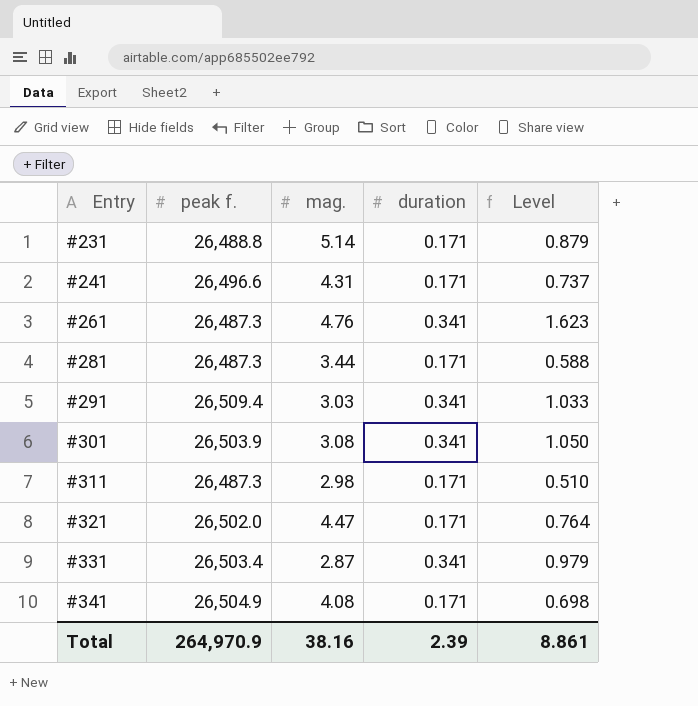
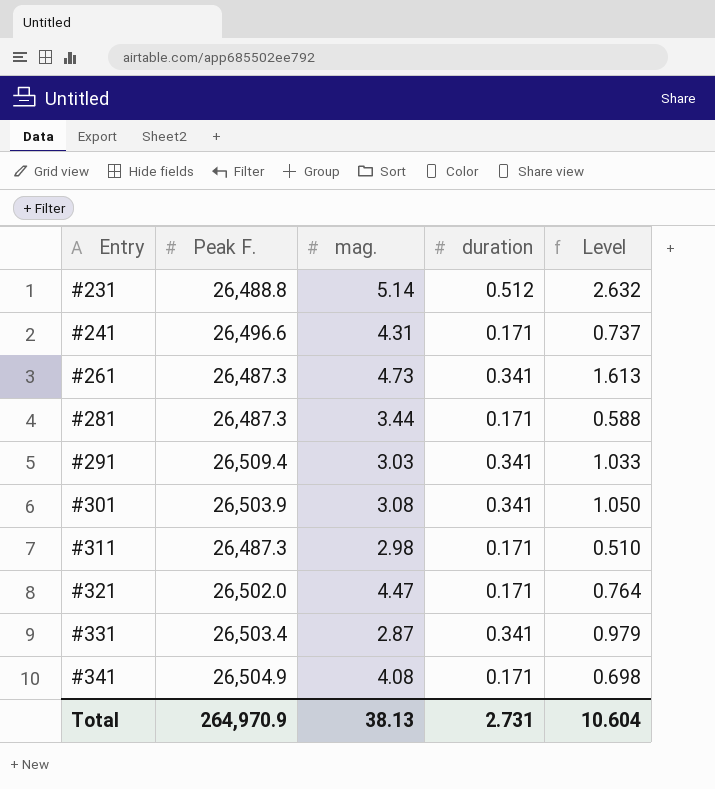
column name: peak f. -> Peak F.
#231 | duration: 0.171 -> 0.512
#231 | Level: 0.879 -> 2.632
#261 | mag.: 4.76 -> 4.73
#261 | Level: 1.623 -> 1.613
Total | mag.: 38.16 -> 38.13
Total | duration: 2.39 -> 2.731
Total | Level: 8.861 -> 10.604

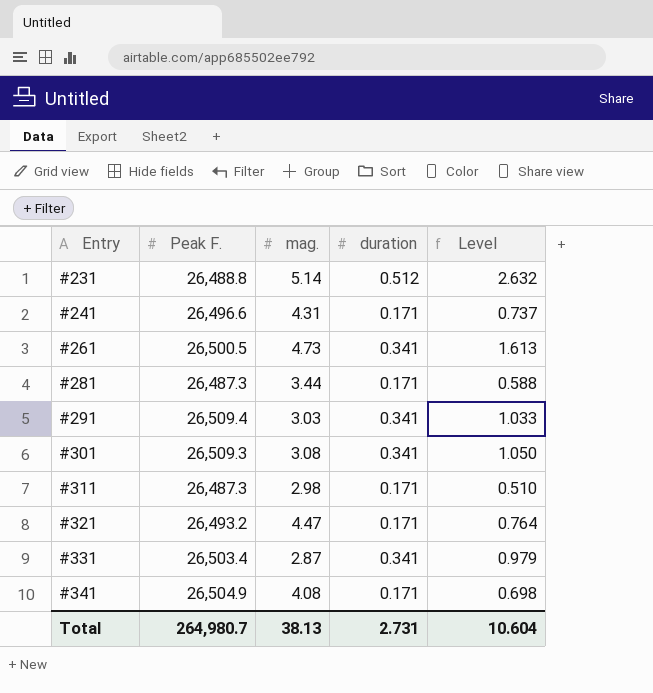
#261 | Peak F.: 26,487.3 -> 26,500.5
#301 | Peak F.: 26,503.9 -> 26,509.3
#321 | Peak F.: 26,502.0 -> 26,493.2
Total | Peak F.: 264,970.9 -> 264,980.7

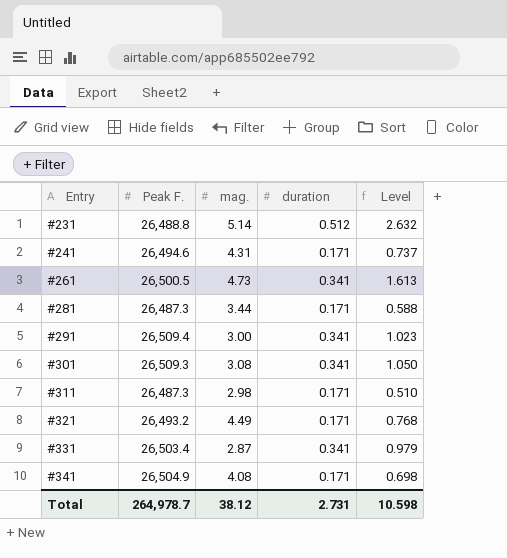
#241 | Peak F.: 26,496.6 -> 26,494.6
#291 | mag.: 3.03 -> 3.00
#291 | Level: 1.033 -> 1.023
#321 | mag.: 4.47 -> 4.49
#321 | Level: 0.764 -> 0.768
Total | Peak F.: 264,980.7 -> 264,978.7
Total | mag.: 38.13 -> 38.12
Total | Level: 10.604 -> 10.598

